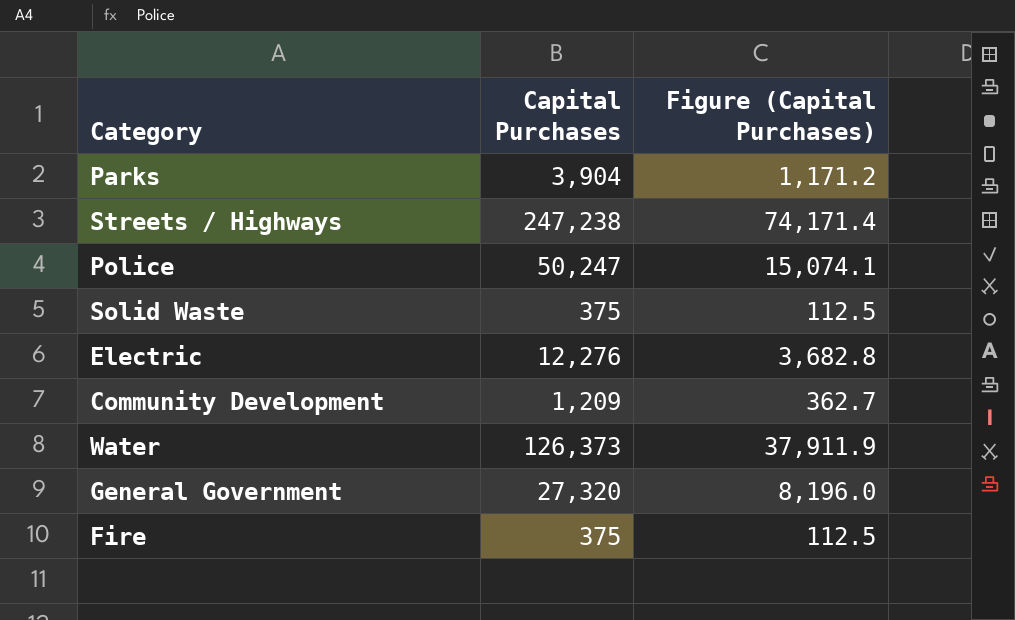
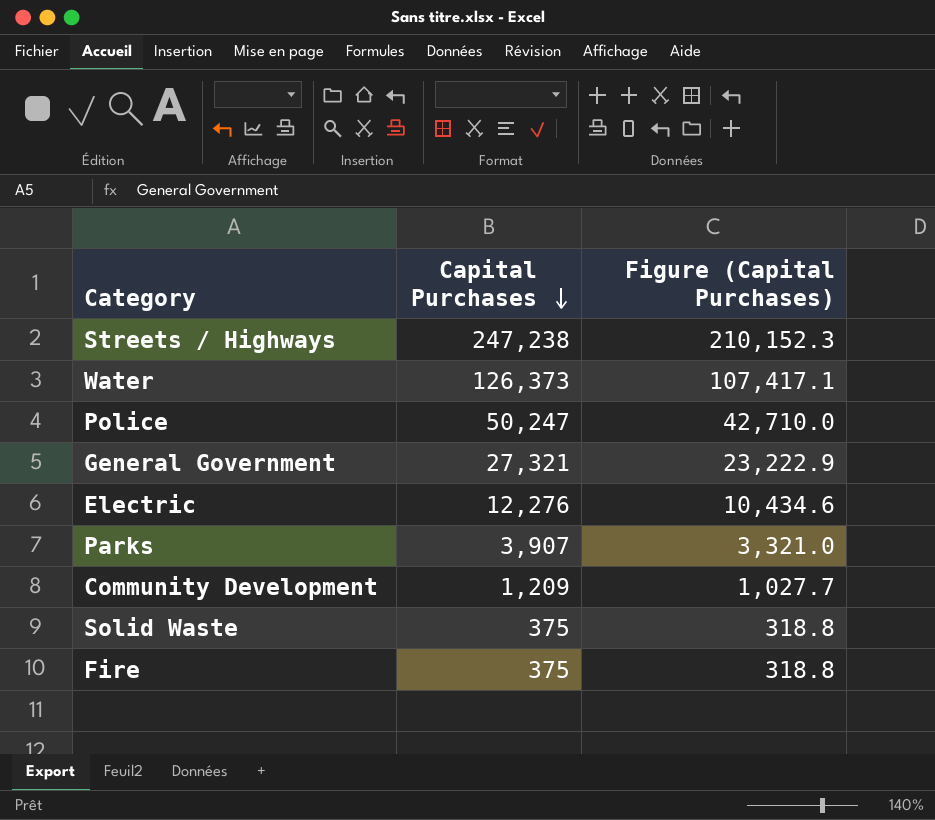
row order: none -> Capital Purchases descending
column Figure (Capital Purchases) | formula: [Capital Purchases] * 0.3 -> [Capital Purchases] * 0.85
General Government | Capital Purchases: 27,320 -> 27,321
Parks | Capital Purchases: 3,904 -> 3,907

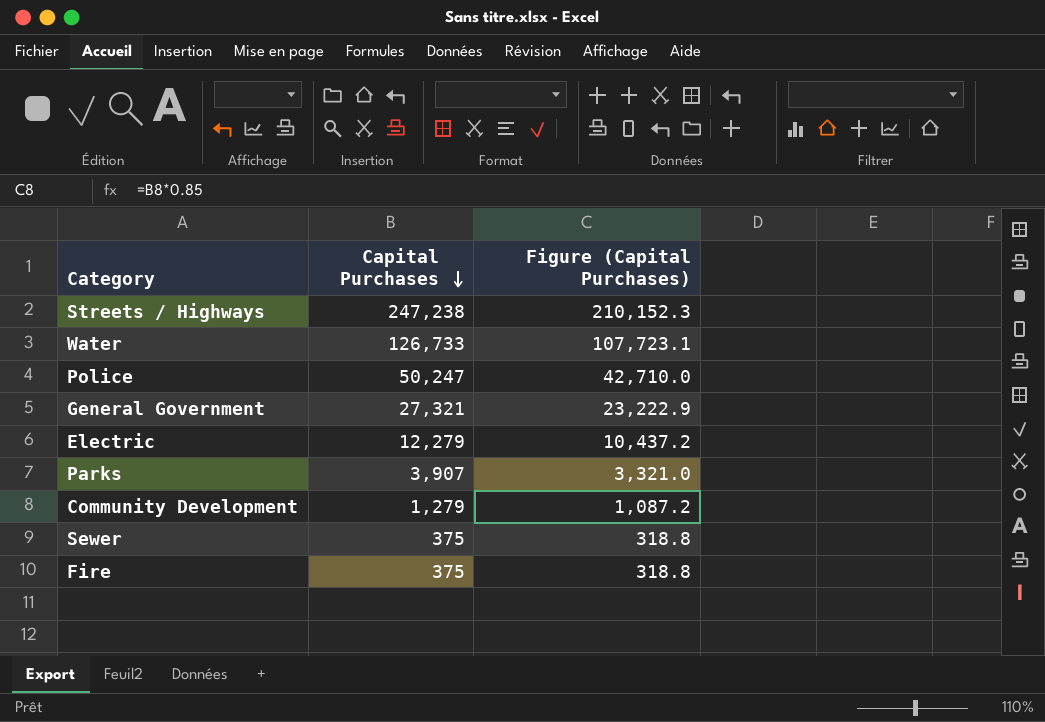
row Solid Waste: 375 | 318.8 -> none
Water | Capital Purchases: 126,373 -> 126,733
Water | Figure (Capital Purchases): 107,417.1 -> 107,723.1
Electric | Capital Purchases: 12,276 -> 12,279
Electric | Figure (Capital Purchases): 10,434.6 -> 10,437.2
Community Development | Capital Purchases: 1,209 -> 1,279
Community Development | Figure (Capital Purchases): 1,027.7 -> 1,087.2
row Sewer: none -> 375 | 318.8

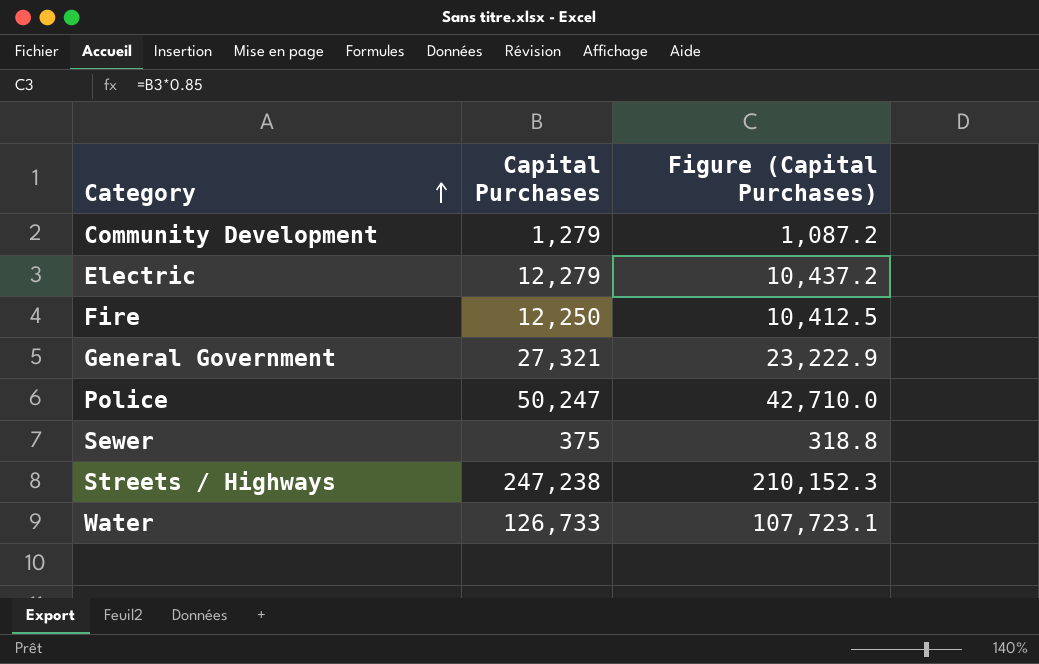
row order: Capital Purchases descending -> Category ascending
row Parks: 3,907 | 3,321.0 -> none
Fire | Capital Purchases: 375 -> 12,250
Fire | Figure (Capital Purchases): 318.8 -> 10,412.5

